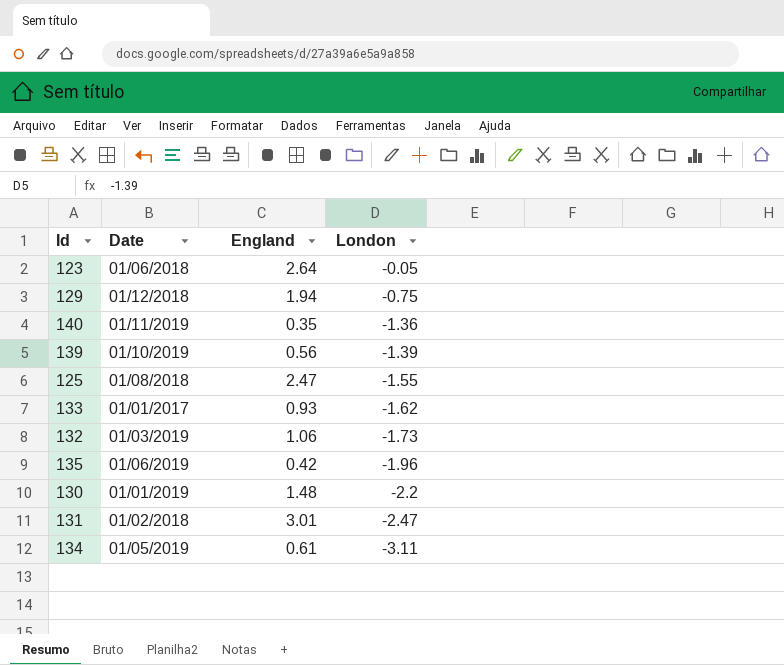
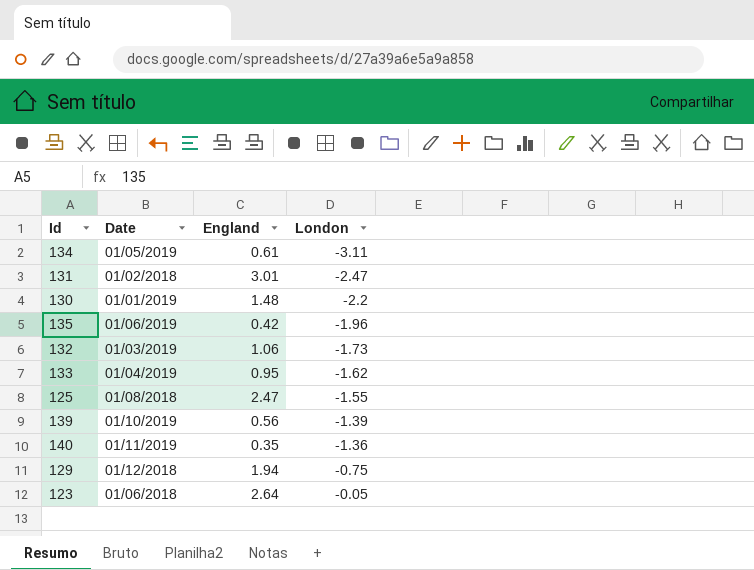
row order: London descending -> London ascending
133 | Date: 01/01/2017 -> 01/04/2019
133 | England: 0.93 -> 0.95

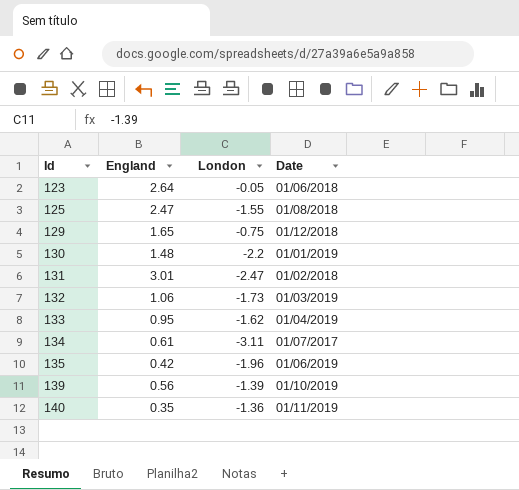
row order: London ascending -> Id ascending
column Date | position: 2 -> 4
129 | England: 1.94 -> 1.65
134 | Date: 01/05/2019 -> 01/07/2017

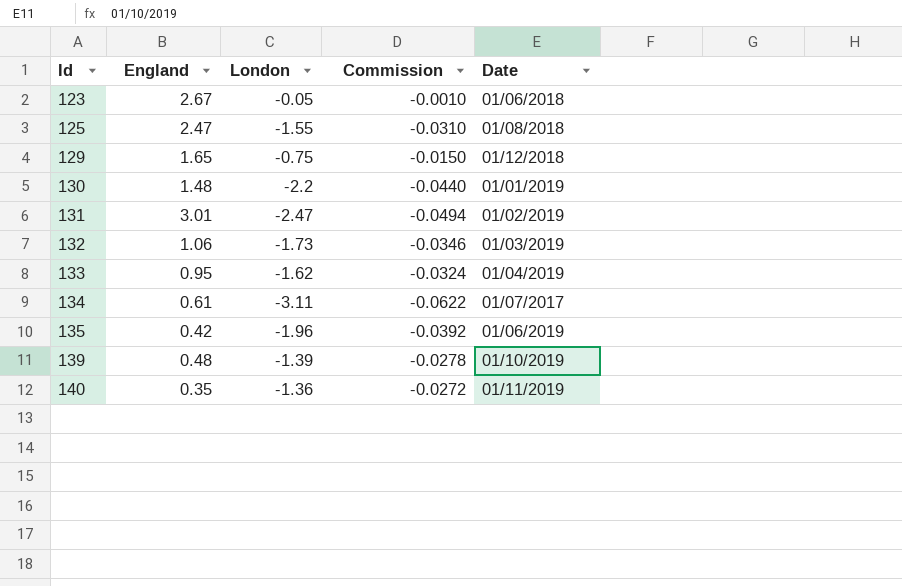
column Commission | formula: none -> [London] * 0.02
123 | England: 2.64 -> 2.67
131 | Date: 01/02/2018 -> 01/02/2019
139 | England: 0.56 -> 0.48

